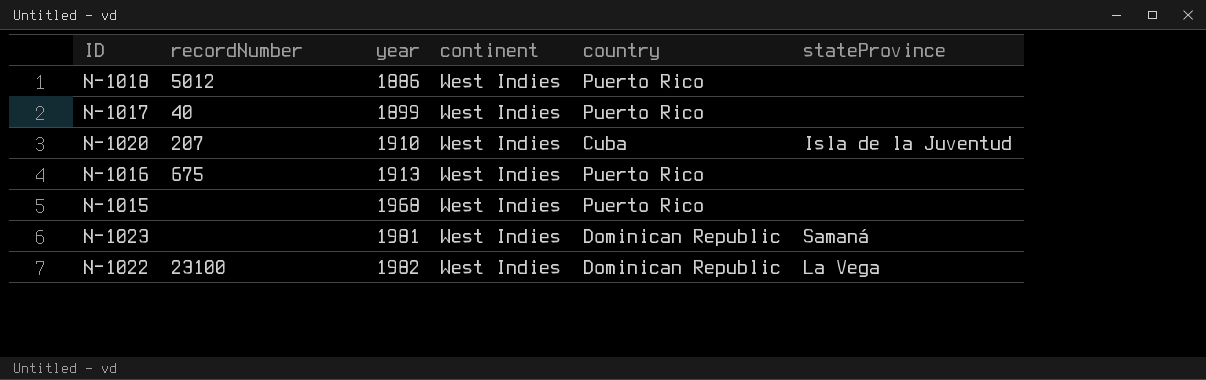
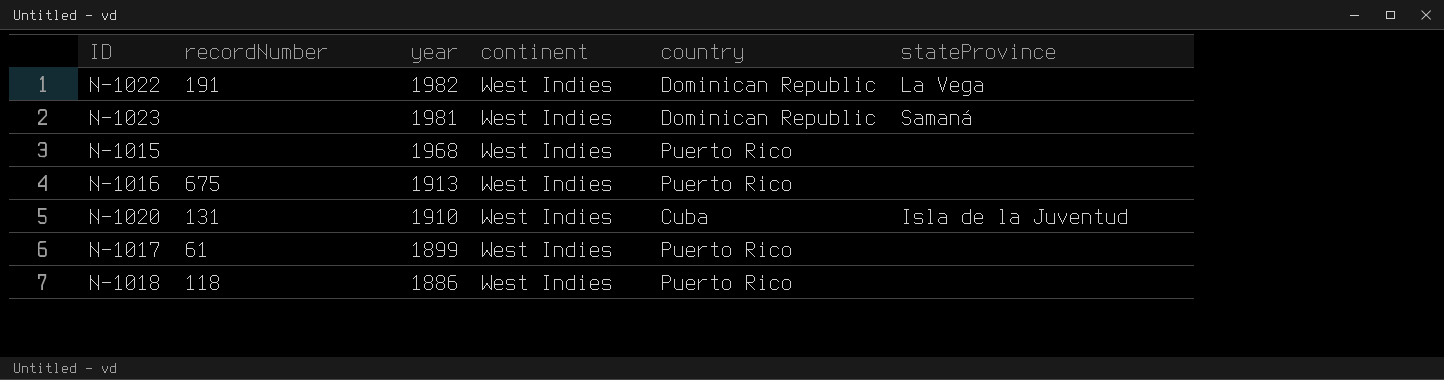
row order: year ascending -> year descending
N-1022 | recordNumber: 23100 -> 191
N-1020 | recordNumber: 207 -> 131
N-1017 | recordNumber: 40 -> 61
N-1018 | recordNumber: 5012 -> 118

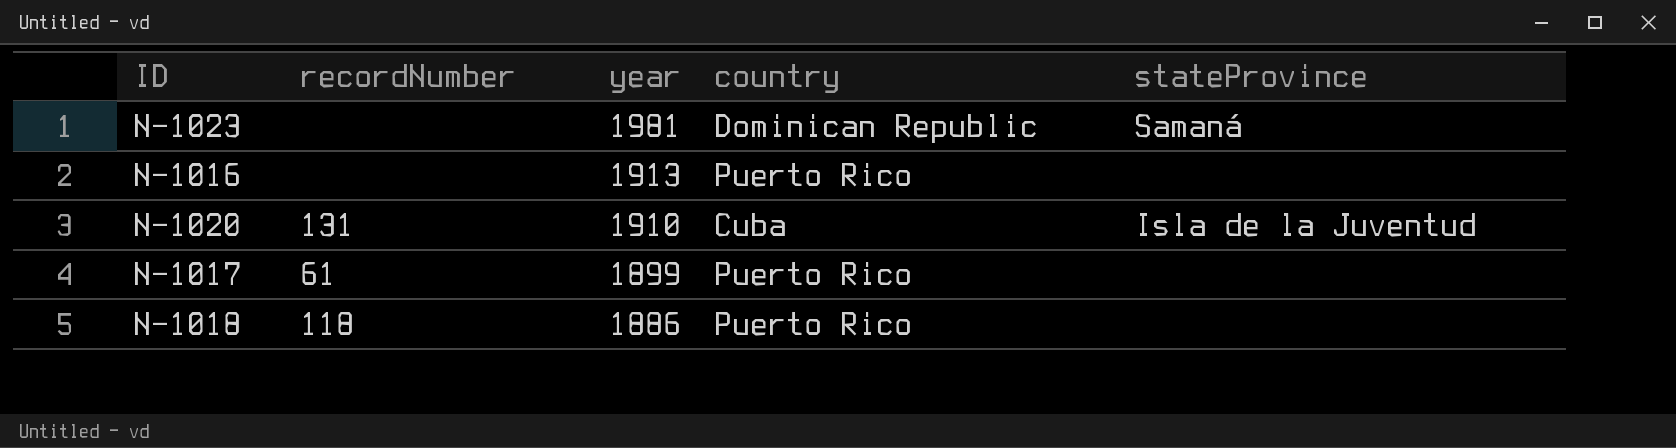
column continent | position: 4 -> none
row N-1022: 191 | 1982 | West Indies | Dominican Republic | La Vega -> none
row N-1015: none | 1968 | West Indies | Puerto Rico | none -> none
N-1016 | recordNumber: 675 -> none

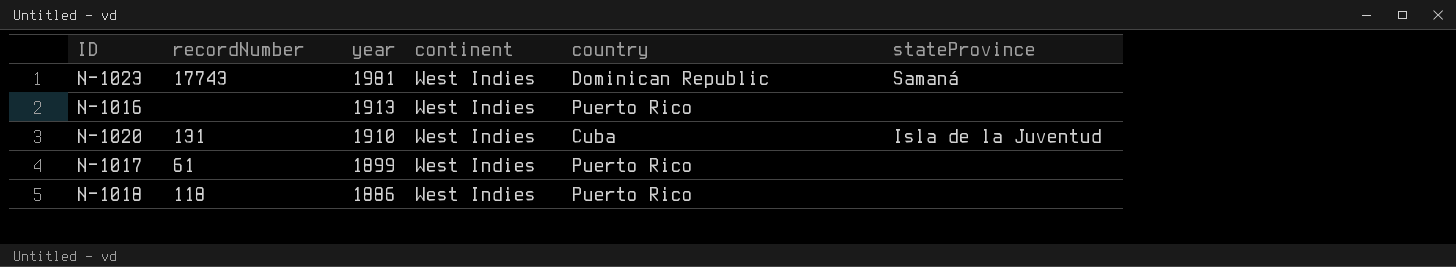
column continent | position: none -> 4
N-1023 | recordNumber: none -> 17743

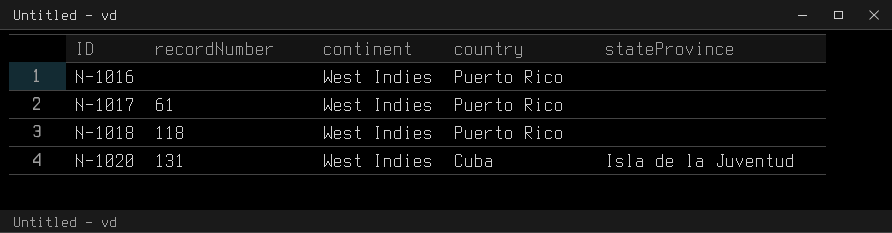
row order: year descending -> ID ascending
column year | position: 3 -> none
row N-1023: 17743 | 1981 | West Indies | Dominican Republic | Samaná -> none

